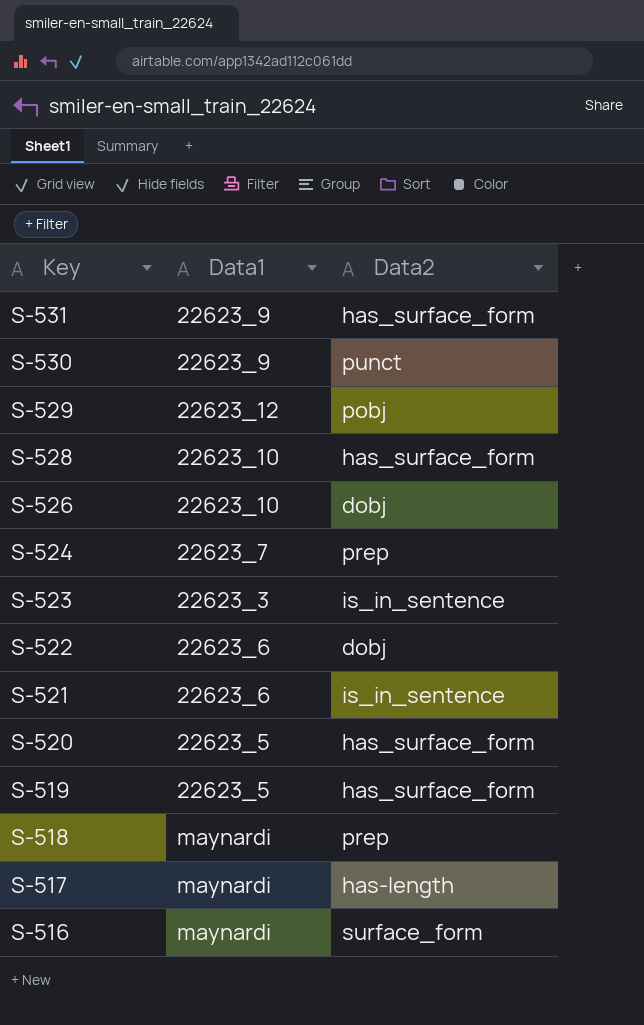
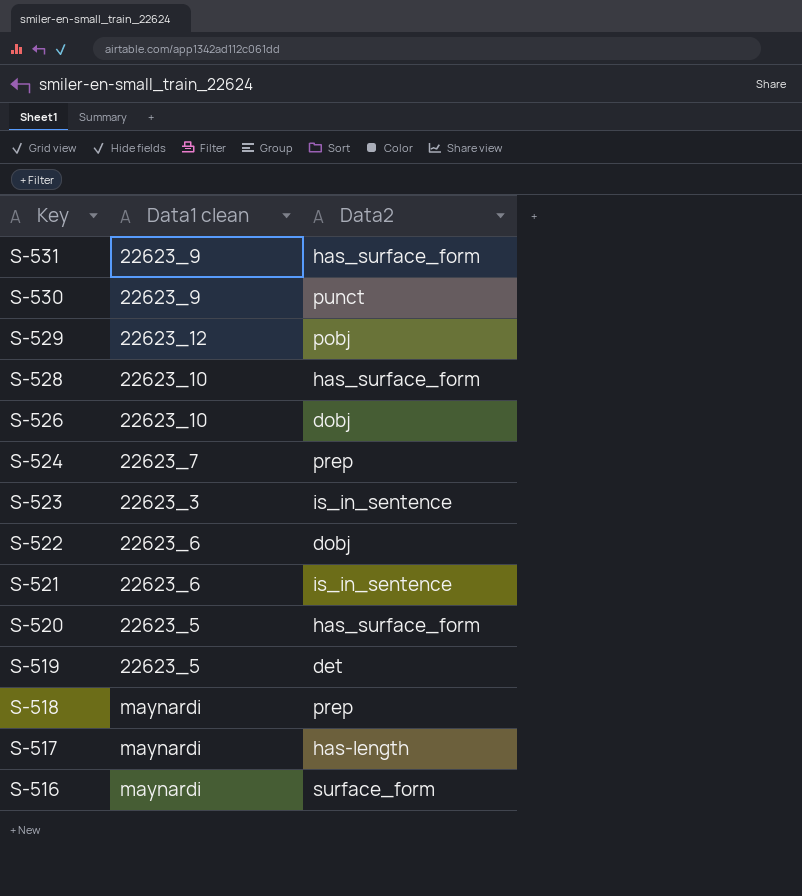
column name: Data1 -> Data1 clean
S-519 | Data2: has_surface_form -> det

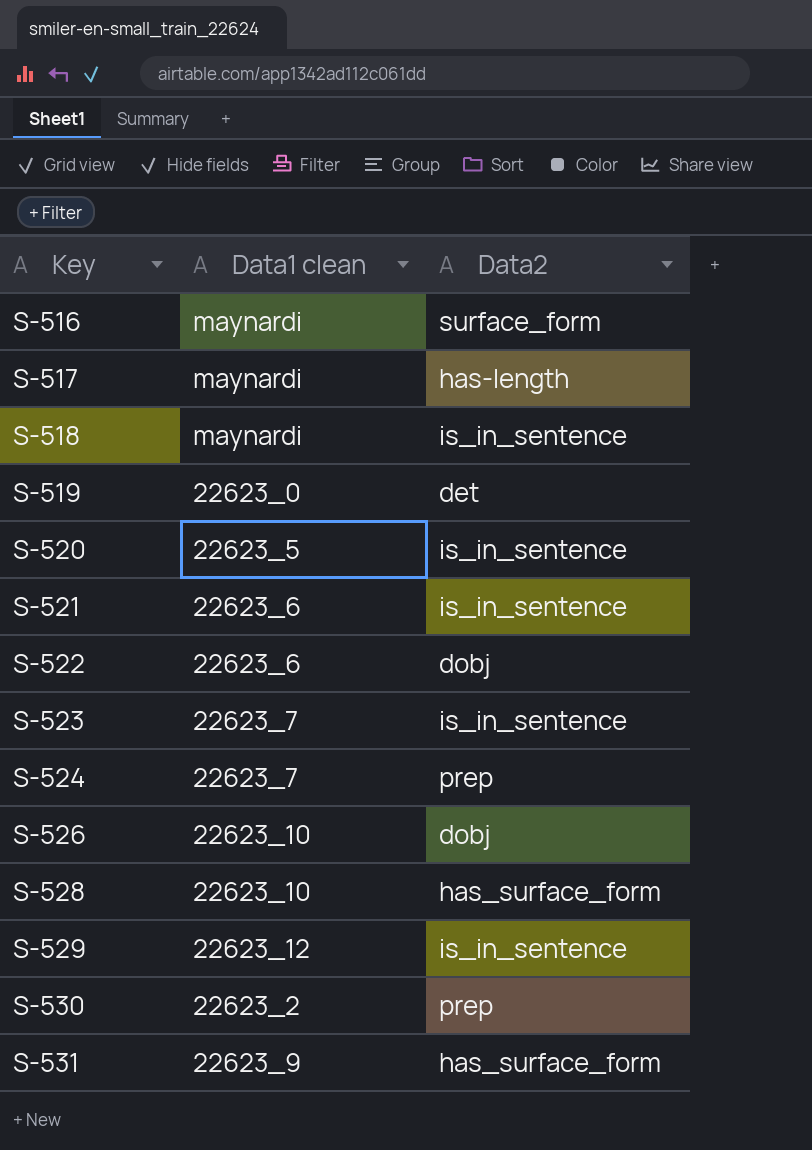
row order: Key descending -> Key ascending
S-518 | Data2: prep -> is_in_sentence
S-519 | Data1 clean: 22623_5 -> 22623_0
S-520 | Data2: has_surface_form -> is_in_sentence
S-523 | Data1 clean: 22623_3 -> 22623_7
S-529 | Data2: pobj -> is_in_sentence
S-530 | Data1 clean: 22623_9 -> 22623_2
S-530 | Data2: punct -> prep

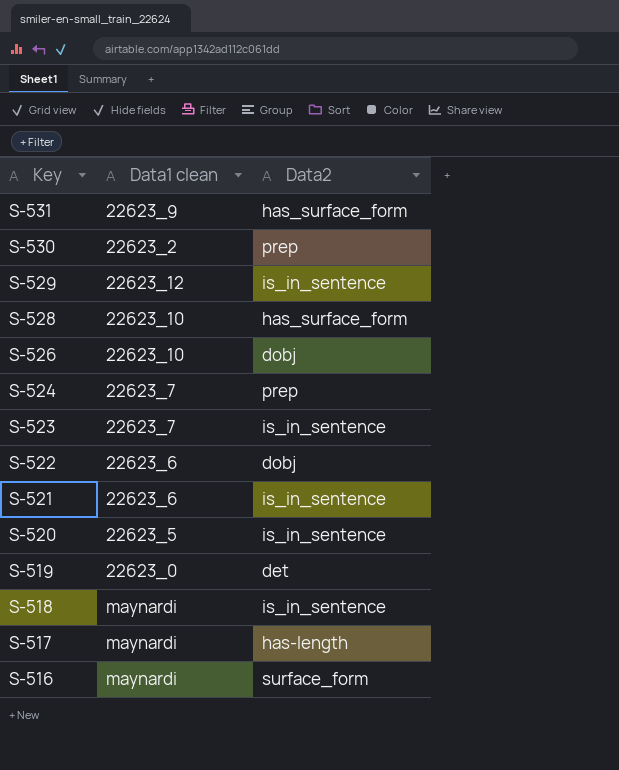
row order: Key ascending -> Key descending

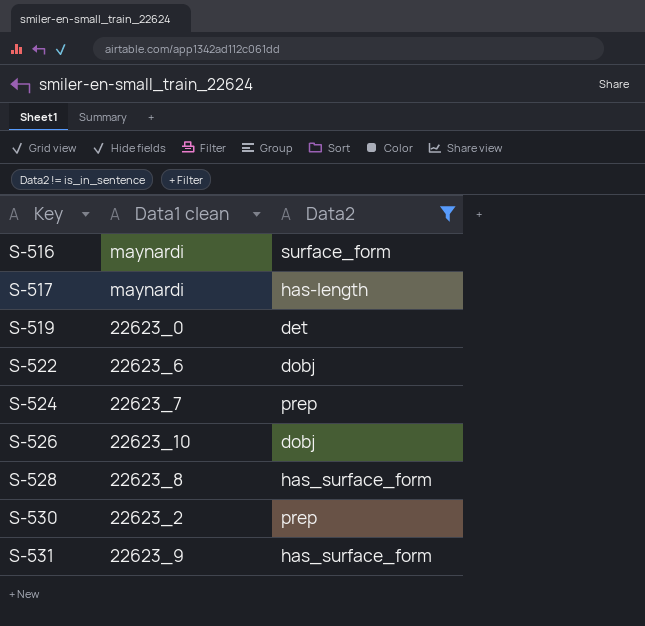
filter: none -> Data2 != is_in_sentence
row order: Key descending -> Key ascending
S-528 | Data1 clean: 22623_10 -> 22623_8

